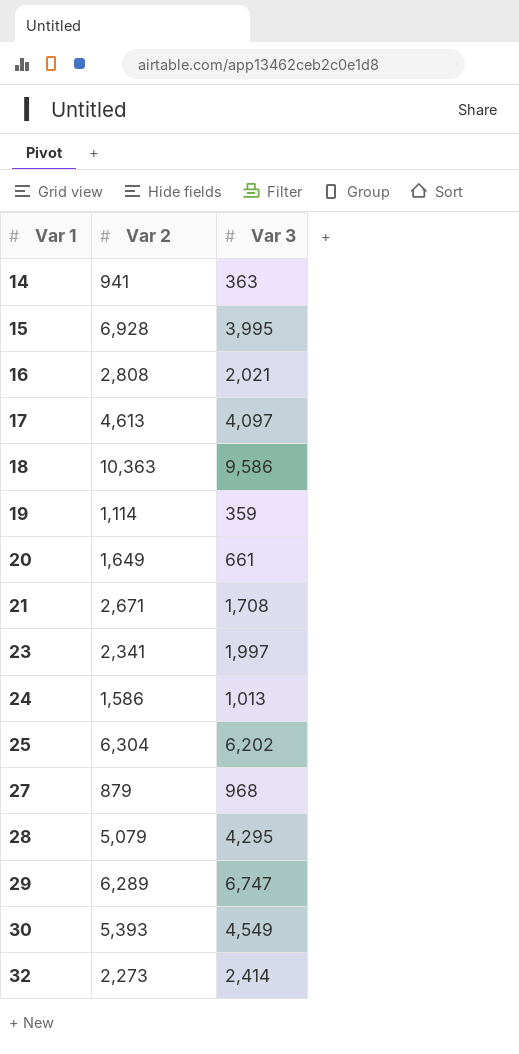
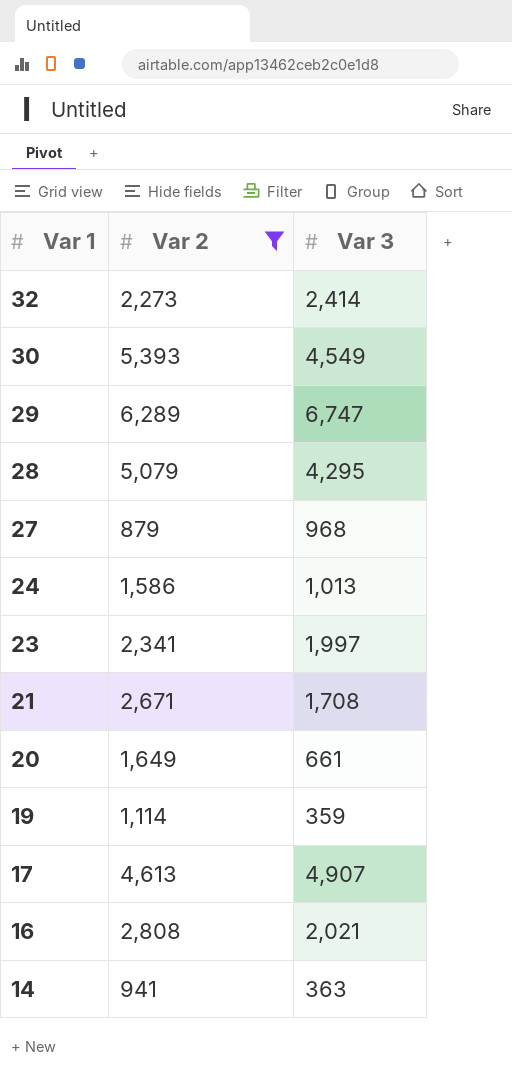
filter: none -> Var 2 <= 6,289
row order: Var 1 ascending -> Var 1 descending
17 | Var 3: 4,097 -> 4,907

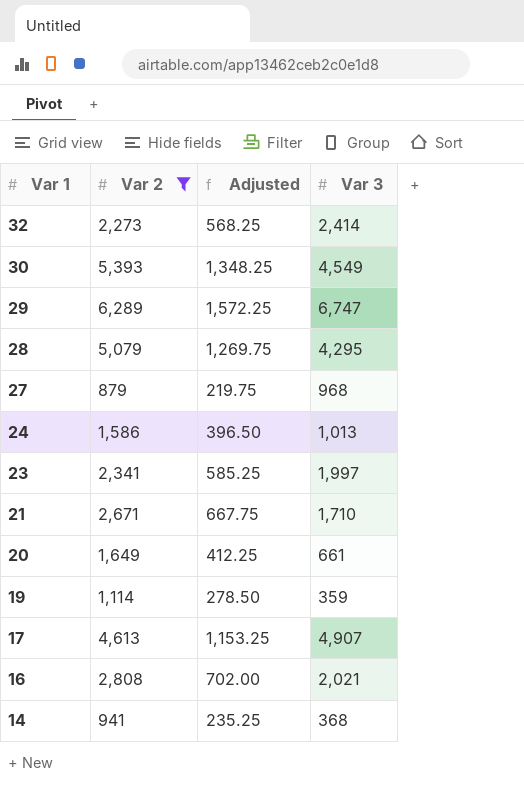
column Adjusted | formula: none -> [Var 2] * 0.25
21 | Var 3: 1,708 -> 1,710
14 | Var 3: 363 -> 368

